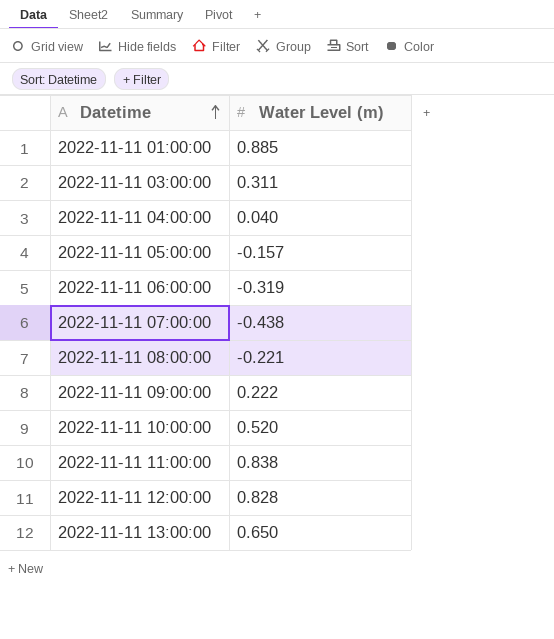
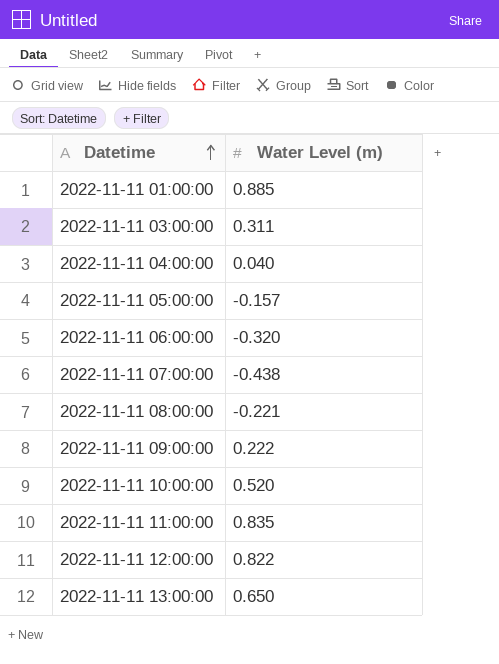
2022-11-11 06:00:00 | Water Level (m): -0.319 -> -0.320
2022-11-11 11:00:00 | Water Level (m): 0.838 -> 0.835
2022-11-11 12:00:00 | Water Level (m): 0.828 -> 0.822

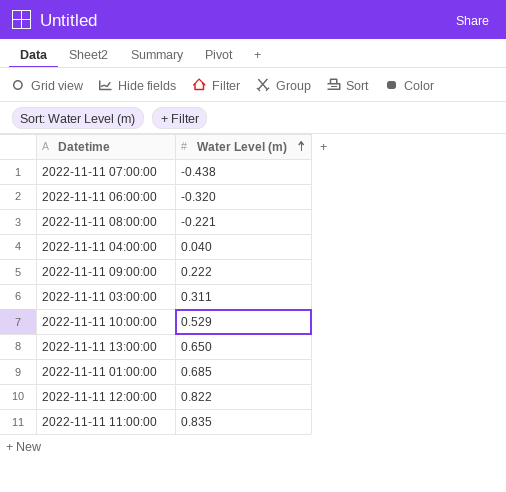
row order: Datetime ascending -> Water Level (m) ascending
row 2022-11-11 05:00:00: -0.157 -> none
2022-11-11 10:00:00 | Water Level (m): 0.520 -> 0.529
2022-11-11 01:00:00 | Water Level (m): 0.885 -> 0.685

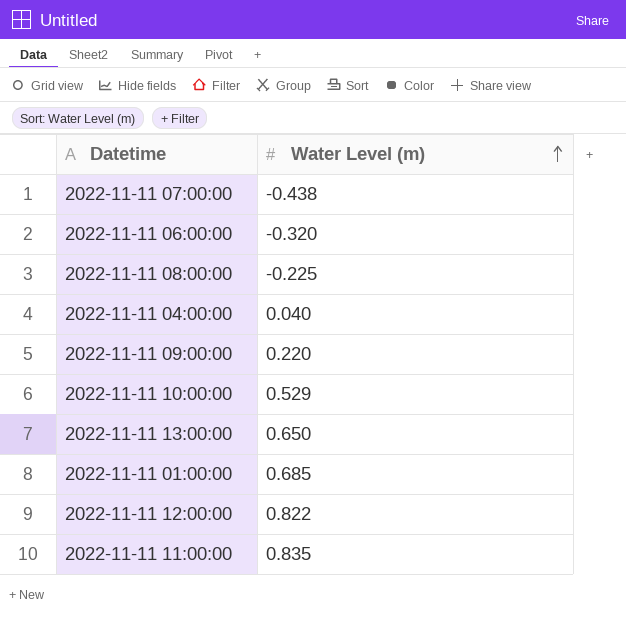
row 2022-11-11 03:00:00: 0.311 -> none
2022-11-11 08:00:00 | Water Level (m): -0.221 -> -0.225
2022-11-11 09:00:00 | Water Level (m): 0.222 -> 0.220

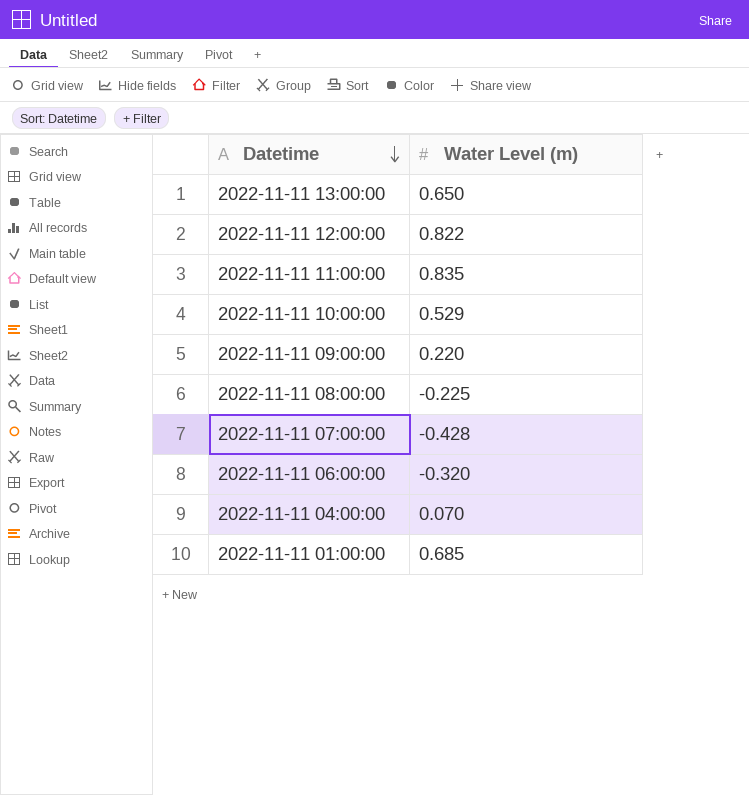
row order: Water Level (m) ascending -> Datetime descending
2022-11-11 07:00:00 | Water Level (m): -0.438 -> -0.428
2022-11-11 04:00:00 | Water Level (m): 0.040 -> 0.070

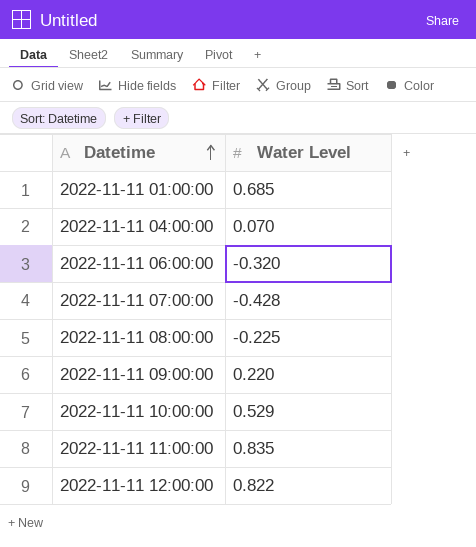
row order: Datetime descending -> Datetime ascending
column name: Water Level (m) -> Water Level
row 2022-11-11 13:00:00: 0.650 -> none

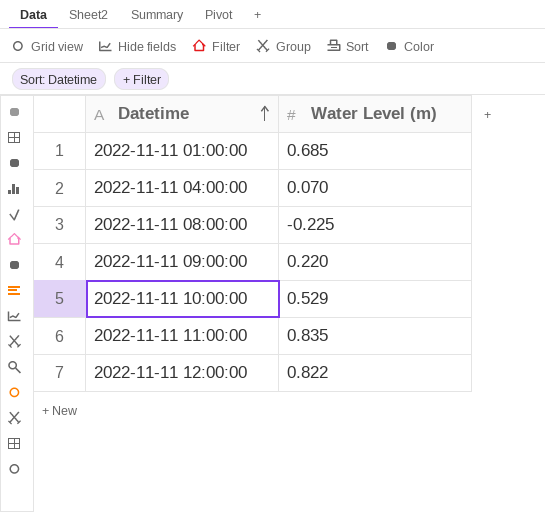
column name: Water Level -> Water Level (m)
row 2022-11-11 06:00:00: -0.320 -> none
row 2022-11-11 07:00:00: -0.428 -> none

